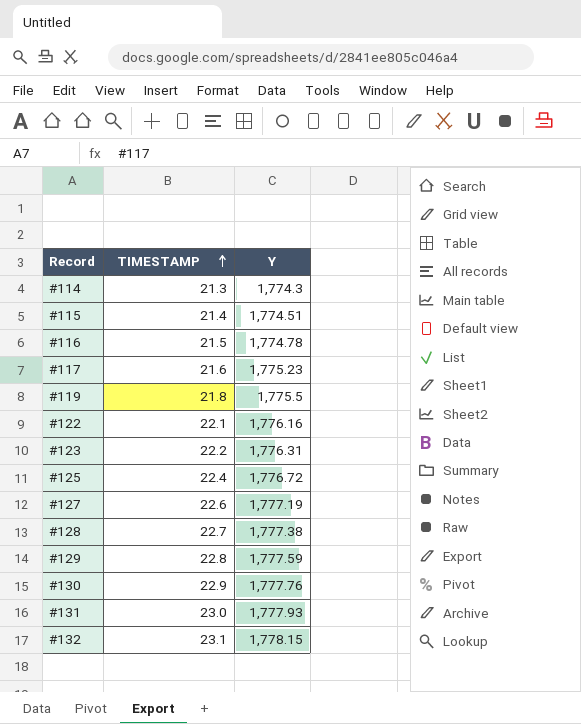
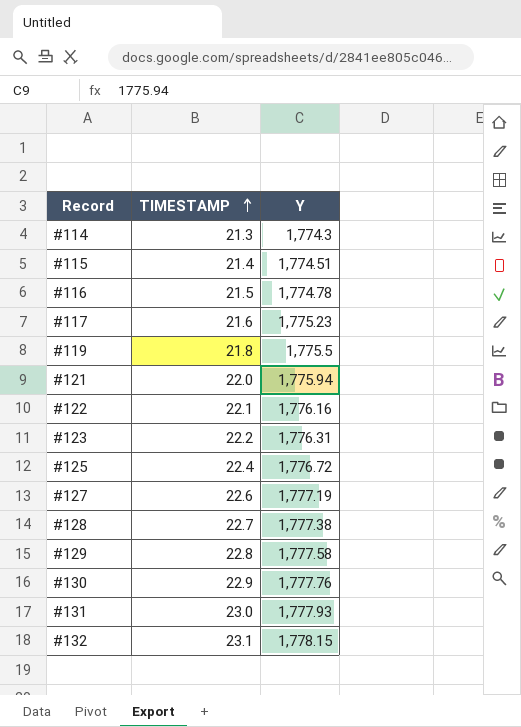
row #121: none -> 22.0 | 1,775.94
#129 | Y: 1,777.59 -> 1,777.58

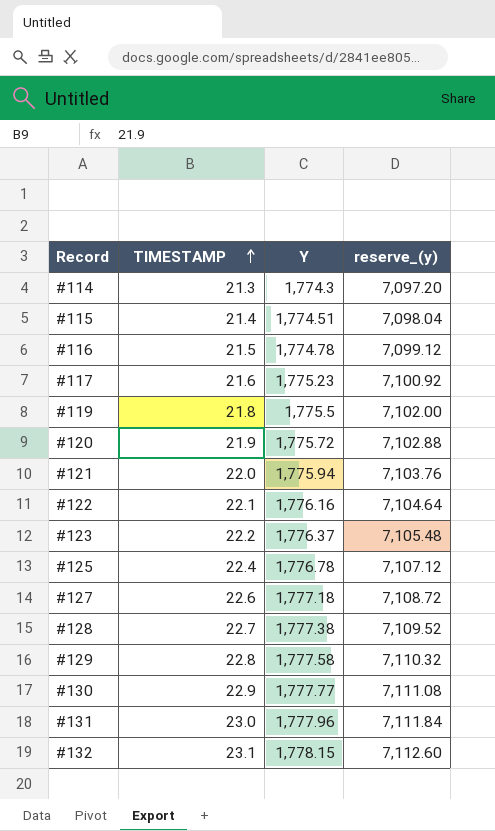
column reserve_(y) | formula: none -> [Y] * 4
row #120: none -> 21.9 | 1,775.72 | 7,102.88
#123 | Y: 1,776.31 -> 1,776.37
#125 | Y: 1,776.72 -> 1,776.78
#127 | Y: 1,777.19 -> 1,777.18
#130 | Y: 1,777.76 -> 1,777.77
#131 | Y: 1,777.93 -> 1,777.96

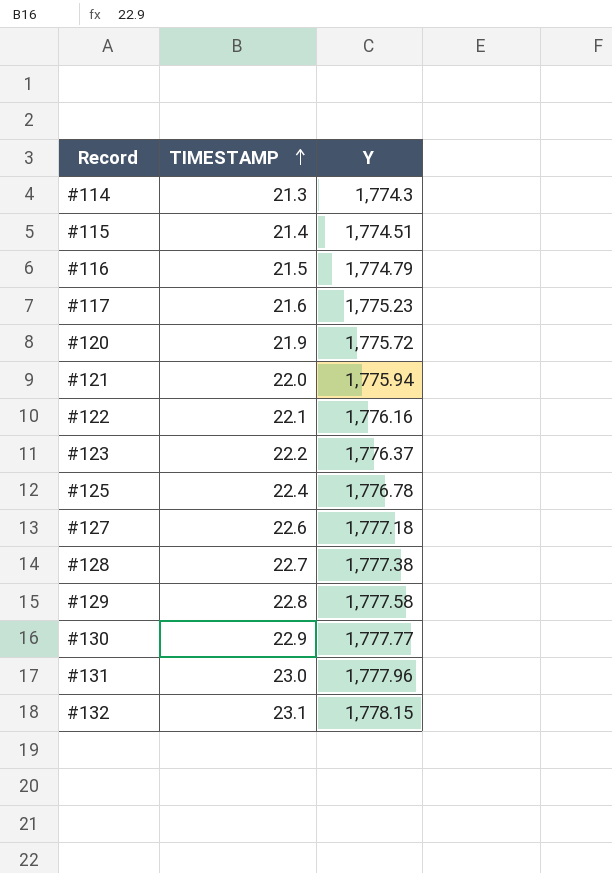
column reserve_(y) | formula: [Y] * 4 -> none
row #119: 21.8 | 1,775.5 | 7,102.00 -> none
#116 | Y: 1,774.78 -> 1,774.79

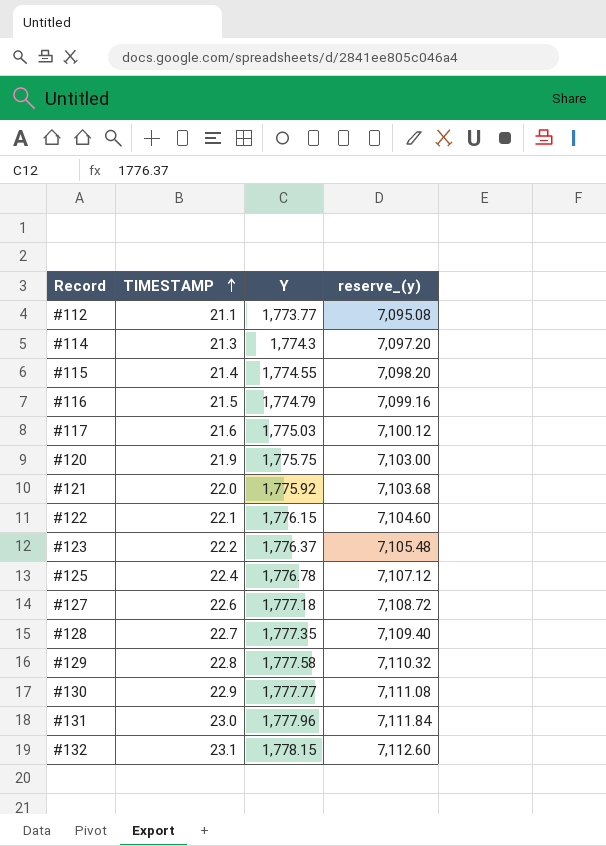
column reserve_(y) | formula: none -> [Y] * 4
row #112: none -> 21.1 | 1,773.77 | 7,095.08
#115 | Y: 1,774.51 -> 1,774.55
#117 | Y: 1,775.23 -> 1,775.03
#120 | Y: 1,775.72 -> 1,775.75
#121 | Y: 1,775.94 -> 1,775.92
#122 | Y: 1,776.16 -> 1,776.15
#128 | Y: 1,777.38 -> 1,777.35

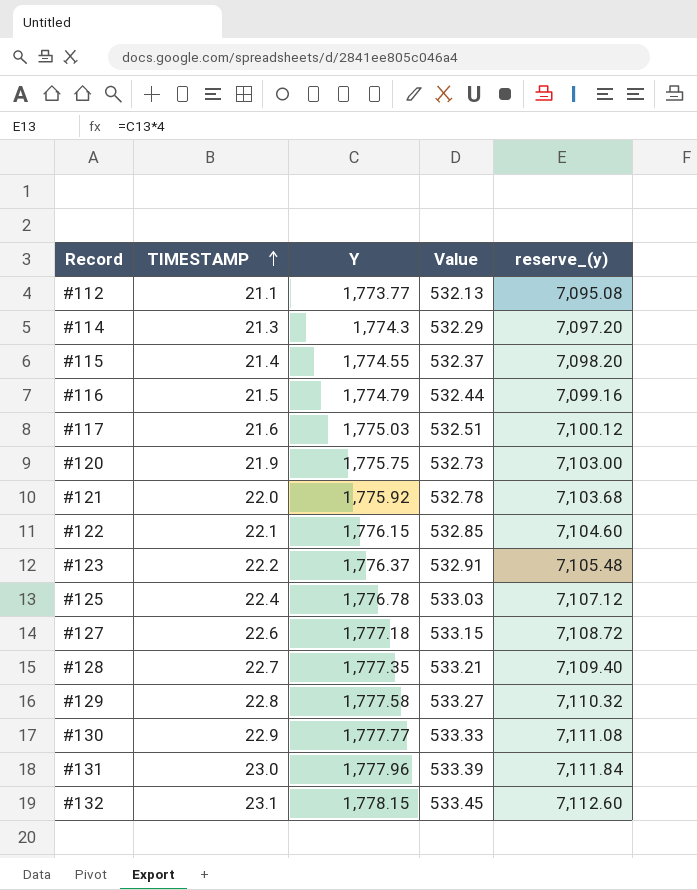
column Value | formula: none -> [Y] * 0.3

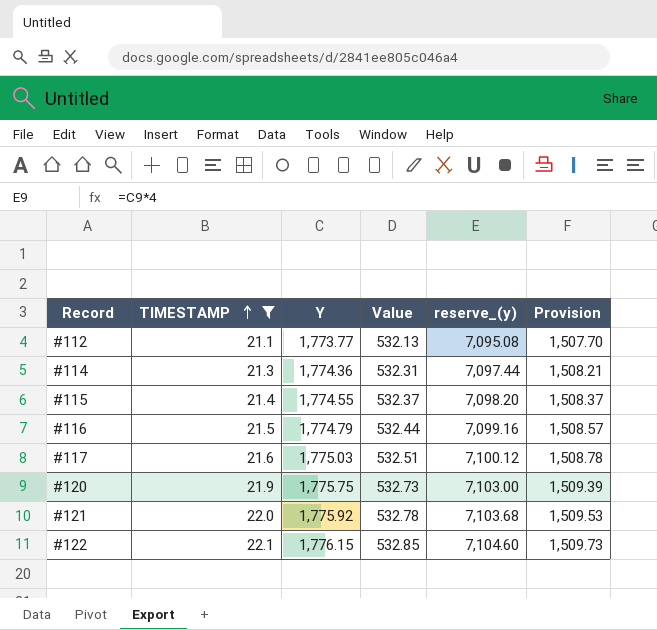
filter: none -> TIMESTAMP <= 22.1
column Provision | formula: none -> [Y] * 0.85
#114 | Y: 1,774.3 -> 1,774.36
#114 | Value: 532.29 -> 532.31
#114 | reserve_(y): 7,097.20 -> 7,097.44

